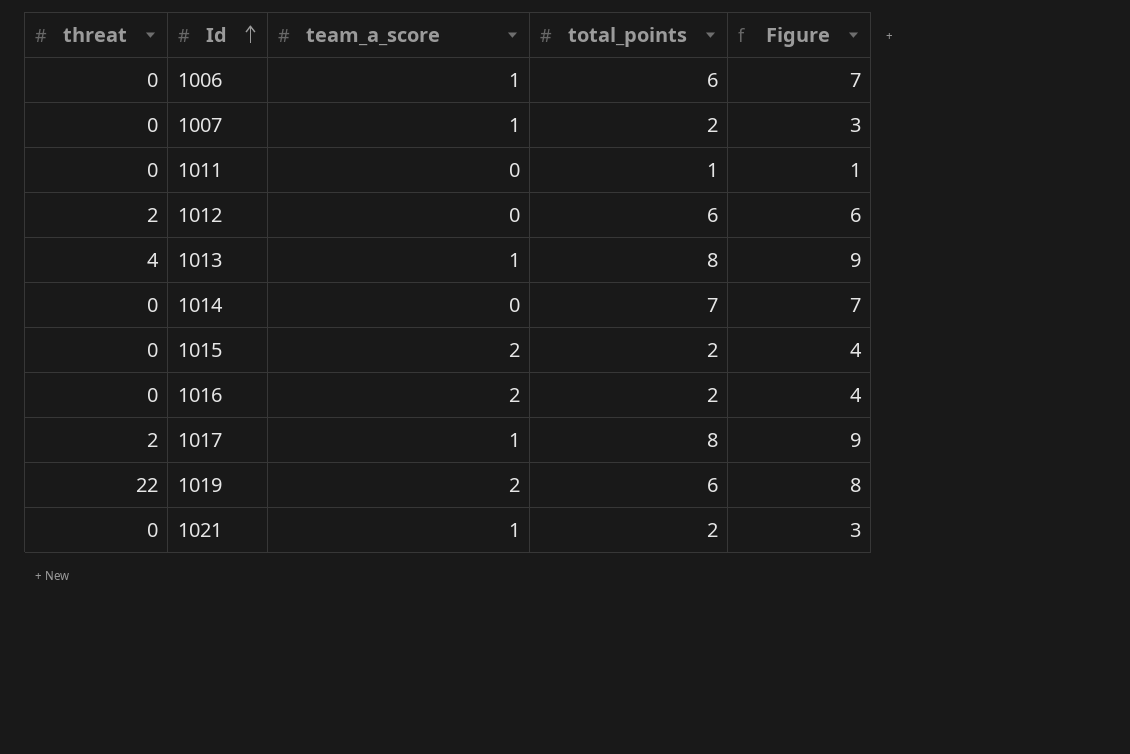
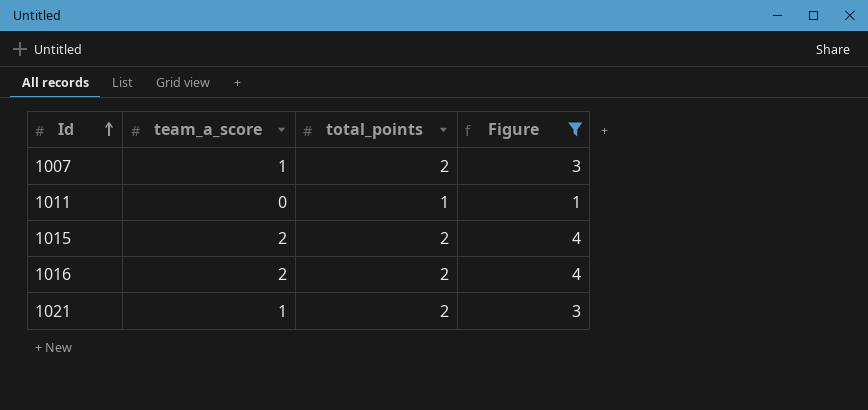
filter: none -> Figure <= 4
column threat | position: 1 -> none

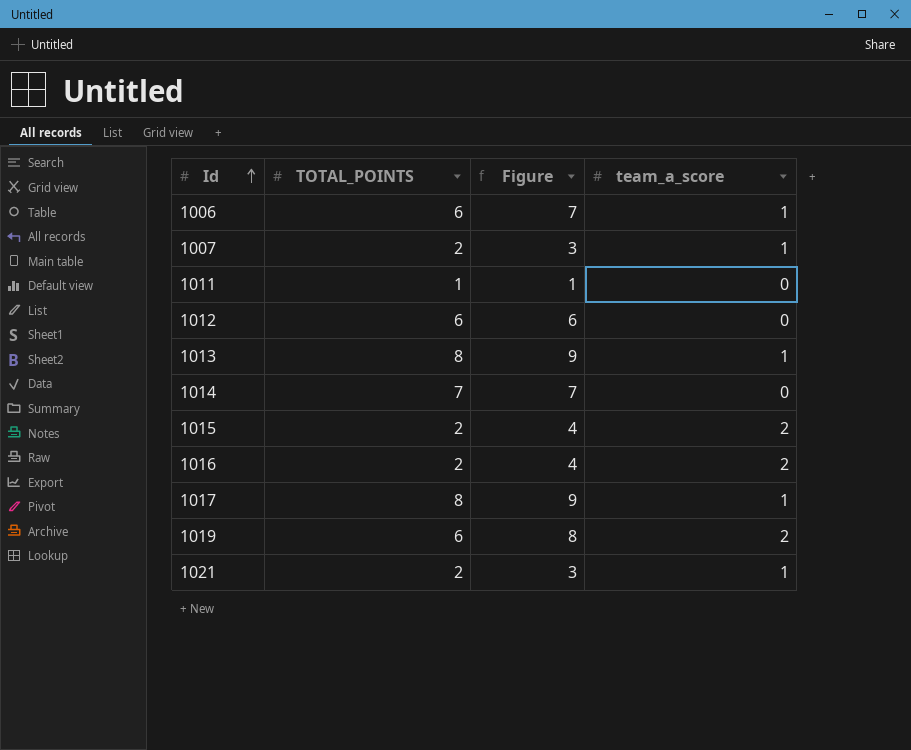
filter: Figure <= 4 -> none
column name: total_points -> TOTAL_POINTS
column team_a_score | position: 2 -> 4

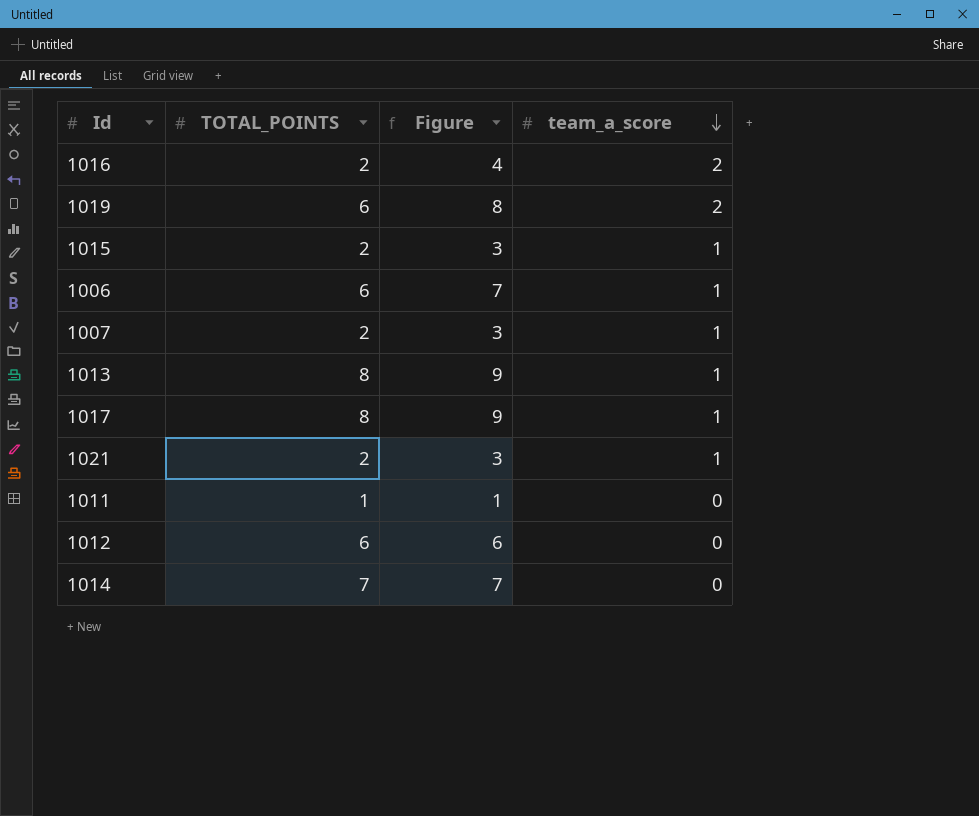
row order: Id ascending -> team_a_score descending
1015 | Figure: 4 -> 3
1015 | team_a_score: 2 -> 1

